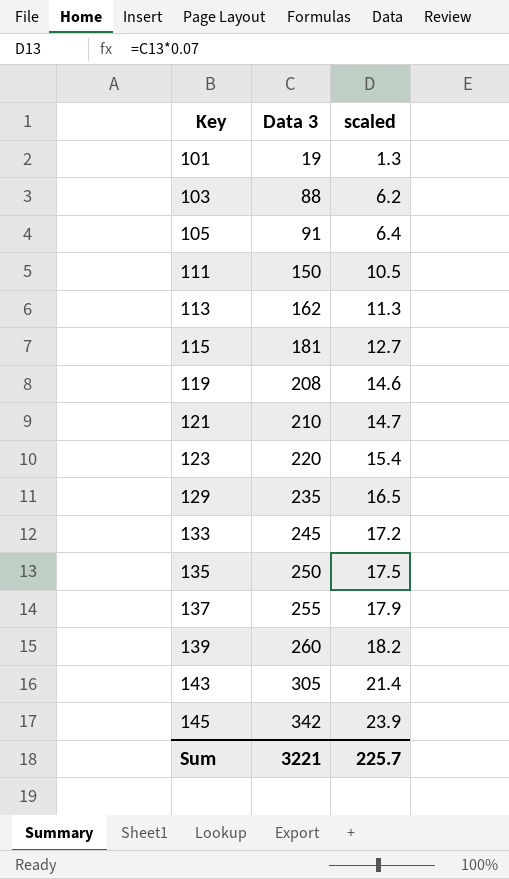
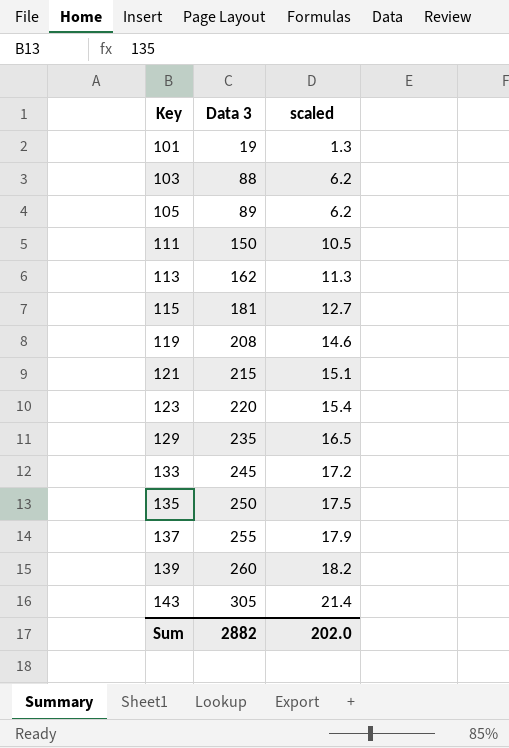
row 145: 342 | 23.9 -> none
105 | Data 3: 91 -> 89
105 | scaled: 6.4 -> 6.2
121 | Data 3: 210 -> 215
121 | scaled: 14.7 -> 15.1
Sum | Data 3: 3221 -> 2882
Sum | scaled: 225.7 -> 202.0

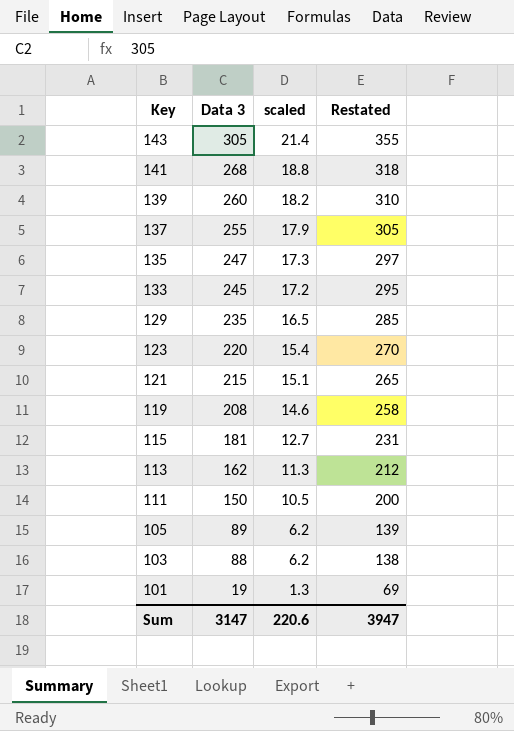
row order: Key ascending -> Key descending
column Restated | formula: none -> [Data 3] + 50
row 141: none -> 268 | 18.8 | 318
135 | Data 3: 250 -> 247
135 | scaled: 17.5 -> 17.3
Sum | Data 3: 2882 -> 3147
Sum | scaled: 202.0 -> 220.6

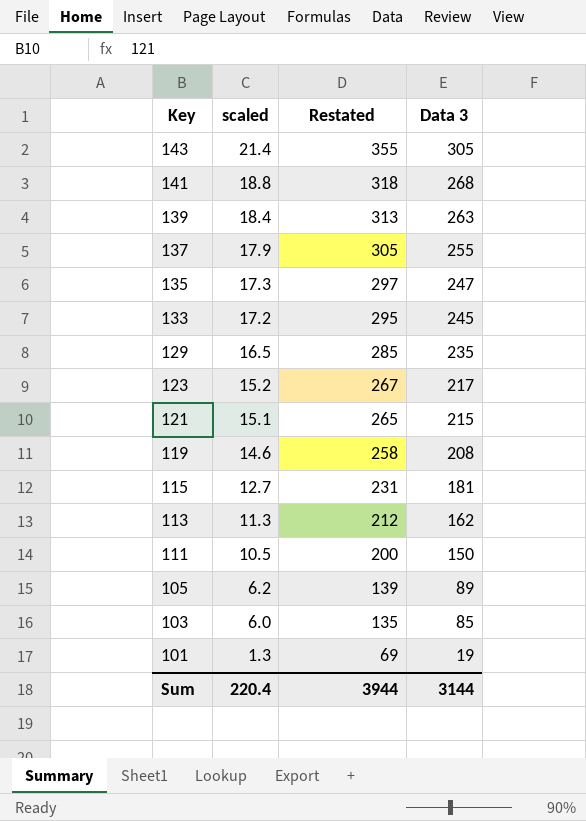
column Data 3 | position: 2 -> 4
139 | scaled: 18.2 -> 18.4
139 | Restated: 310 -> 313
139 | Data 3: 260 -> 263
123 | scaled: 15.4 -> 15.2
123 | Restated: 270 -> 267
123 | Data 3: 220 -> 217
103 | scaled: 6.2 -> 6.0
103 | Restated: 138 -> 135
103 | Data 3: 88 -> 85
Sum | scaled: 220.6 -> 220.4
Sum | Restated: 3947 -> 3944
Sum | Data 3: 3147 -> 3144

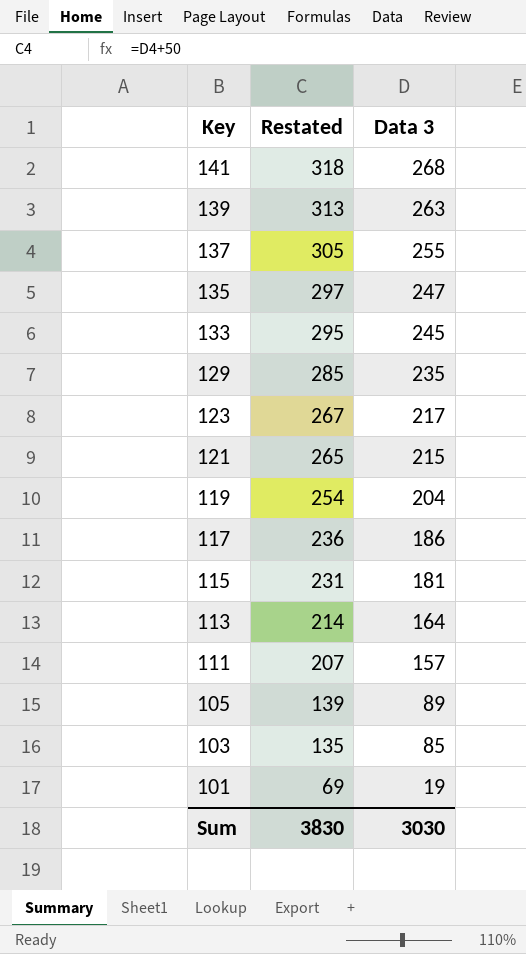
column scaled | formula: [Data 3] * 0.07 -> none
row 143: 21.4 | 355 | 305 -> none
119 | Restated: 258 -> 254
119 | Data 3: 208 -> 204
row 117: none -> 236 | 186
113 | Restated: 212 -> 214
113 | Data 3: 162 -> 164
111 | Restated: 200 -> 207
111 | Data 3: 150 -> 157
Sum | Restated: 3944 -> 3830
Sum | Data 3: 3144 -> 3030

